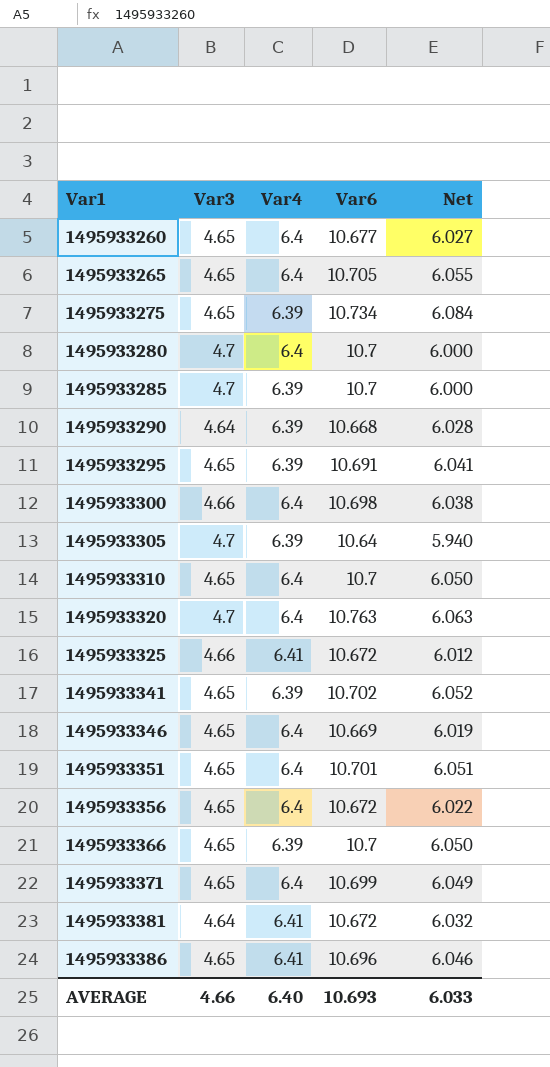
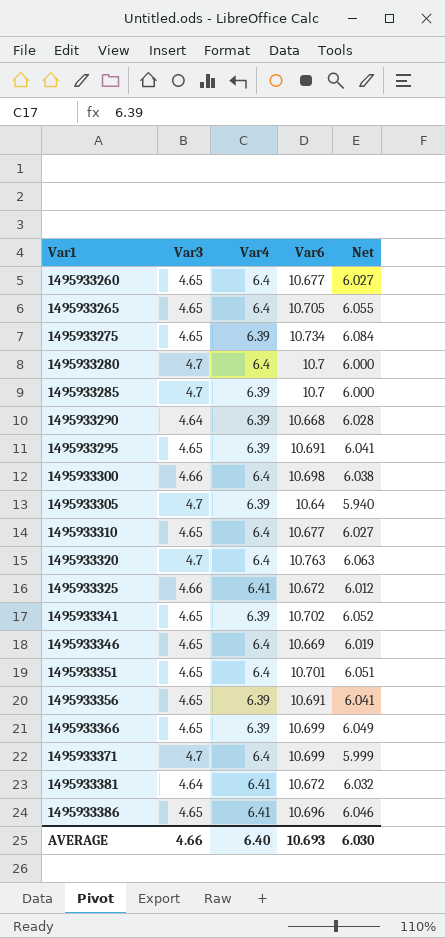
1495933310 | Var6: 10.7 -> 10.677
1495933310 | Net: 6.050 -> 6.027
1495933356 | Var4: 6.4 -> 6.39
1495933356 | Var6: 10.672 -> 10.691
1495933356 | Net: 6.022 -> 6.041
1495933366 | Var6: 10.7 -> 10.699
1495933366 | Net: 6.050 -> 6.049
1495933371 | Var3: 4.65 -> 4.7
1495933371 | Net: 6.049 -> 5.999
AVERAGE | Net: 6.033 -> 6.030

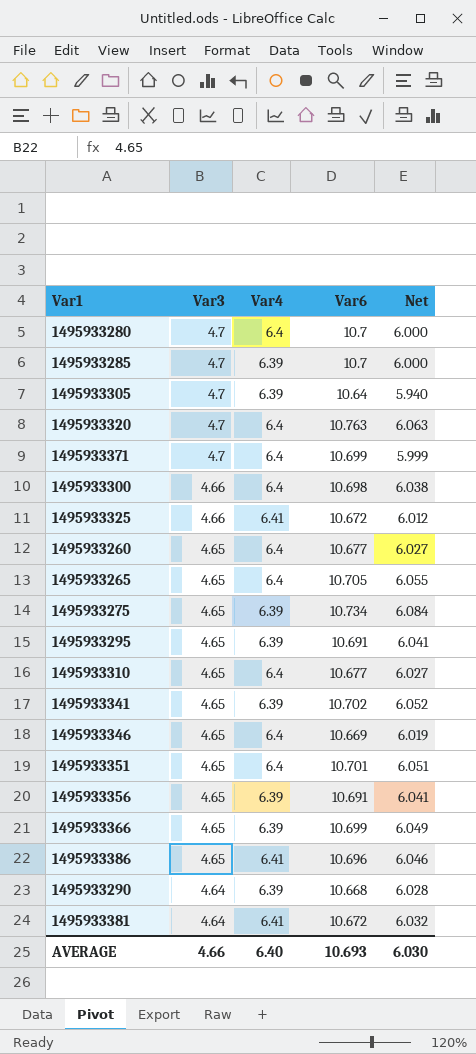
row order: Var1 ascending -> Var3 descending

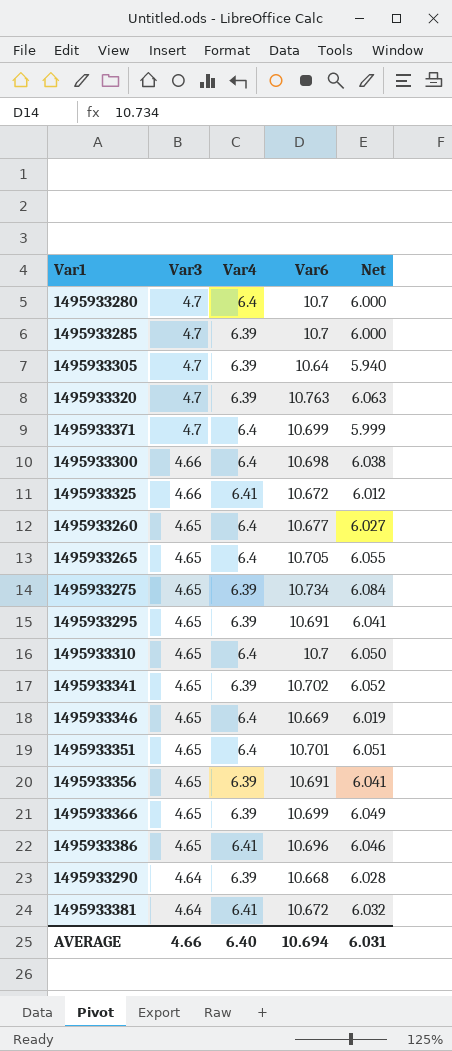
1495933320 | Var4: 6.4 -> 6.39
1495933310 | Var6: 10.677 -> 10.7
1495933310 | Net: 6.027 -> 6.050
AVERAGE | Var6: 10.693 -> 10.694
AVERAGE | Net: 6.030 -> 6.031

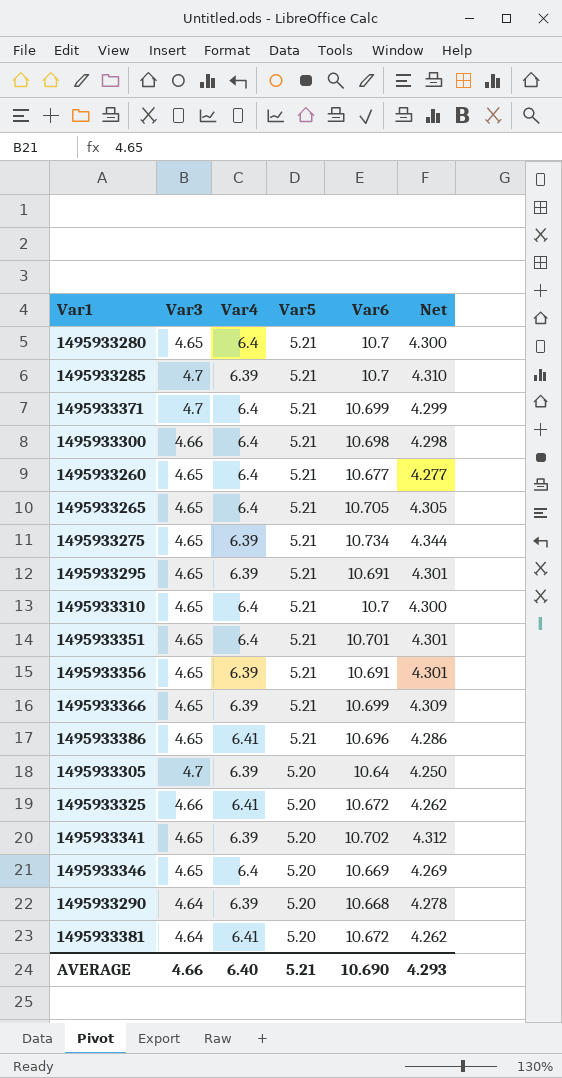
row order: Var3 descending -> Var5 descending
column Var5 | position: none -> 4
column Net | formula: [Var6] - [Var3] -> [Var6] - [Var4]
row 1495933320: 4.7 | 6.39 | 10.763 | 6.063 -> none
1495933280 | Var3: 4.7 -> 4.65
AVERAGE | Var6: 10.694 -> 10.690
AVERAGE | Net: 6.031 -> 4.293

